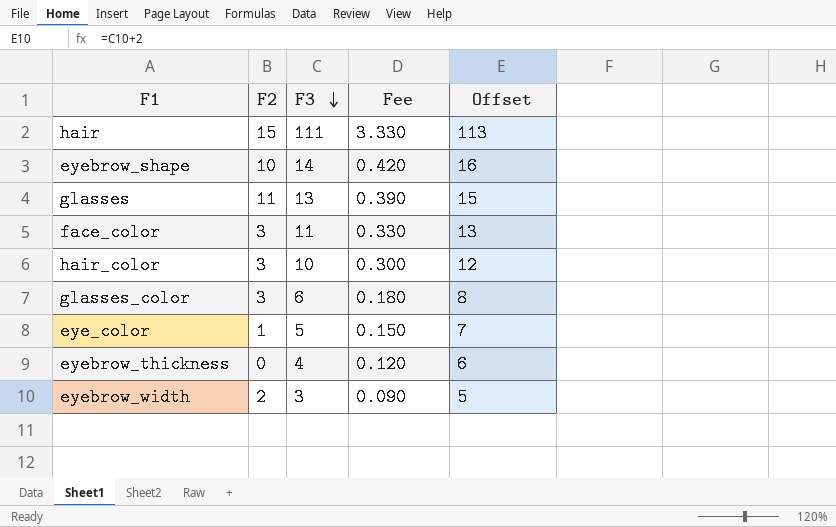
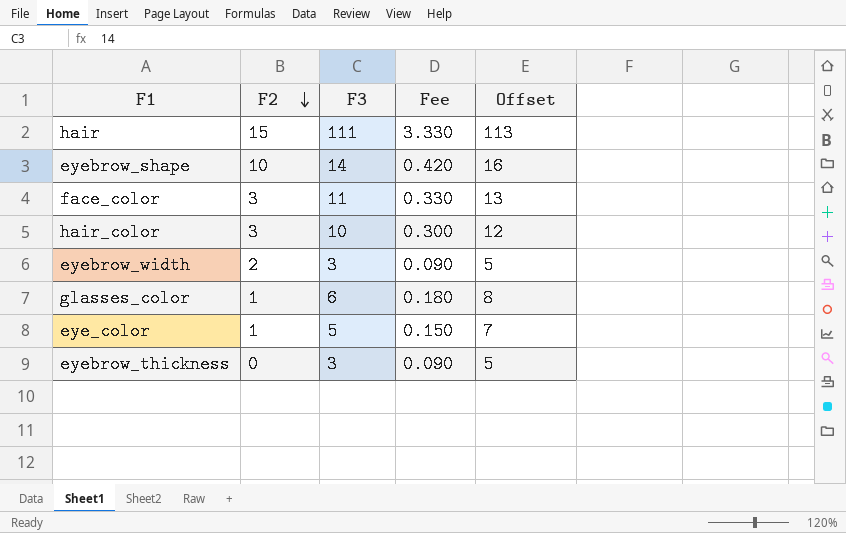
row order: F3 descending -> F2 descending
row glasses: 11 | 13 | 0.390 | 15 -> none
glasses_color | F2: 3 -> 1
eyebrow_thickness | F3: 4 -> 3
eyebrow_thickness | Fee: 0.120 -> 0.090
eyebrow_thickness | Offset: 6 -> 5

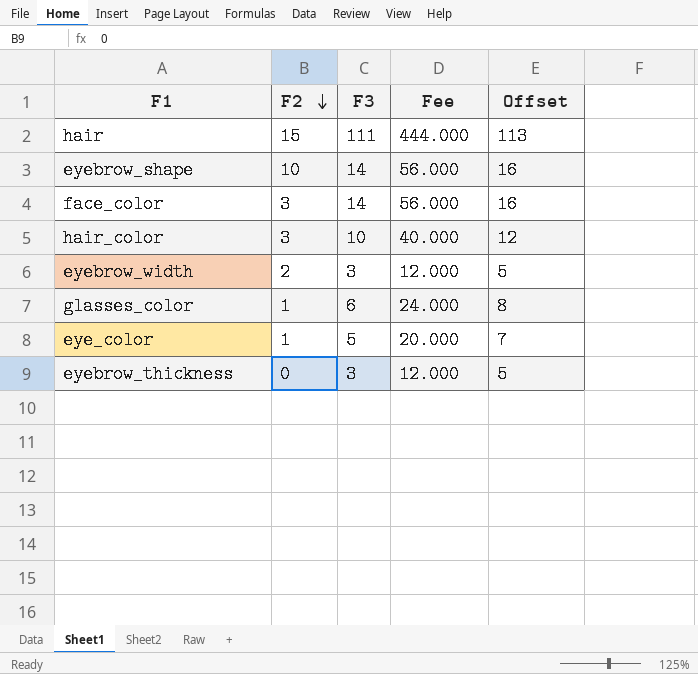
column Fee | formula: [F3] * 0.03 -> [F3] * 4
face_color | F3: 11 -> 14
face_color | Offset: 13 -> 16

